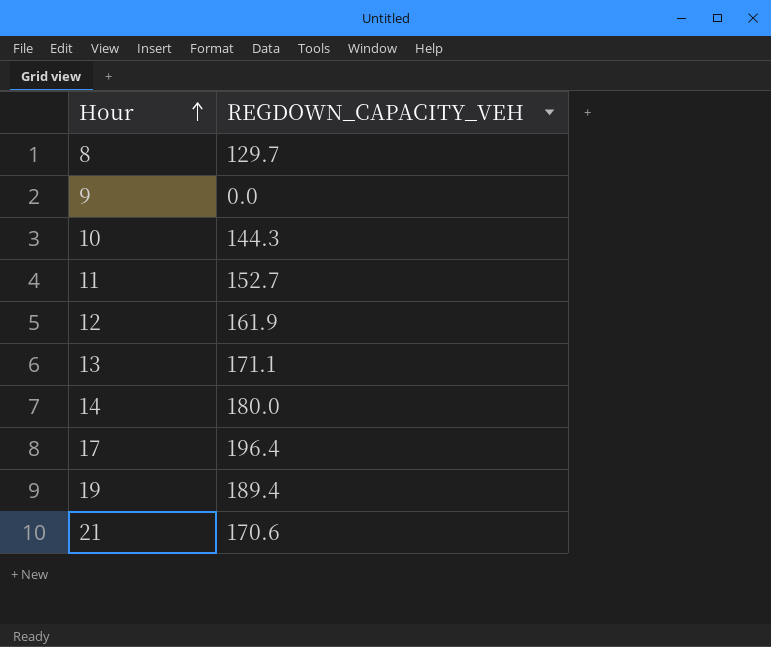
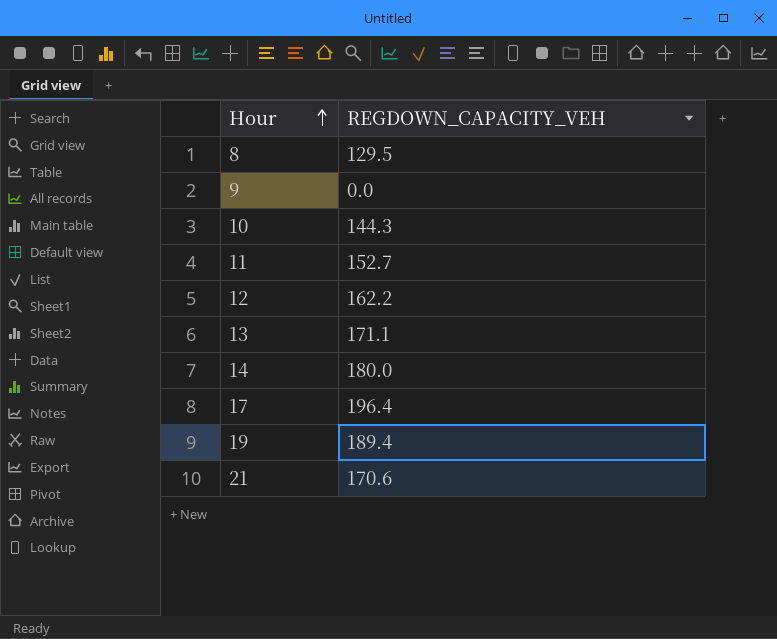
8 | REGDOWN_CAPACITY_VEH: 129.7 -> 129.5
12 | REGDOWN_CAPACITY_VEH: 161.9 -> 162.2

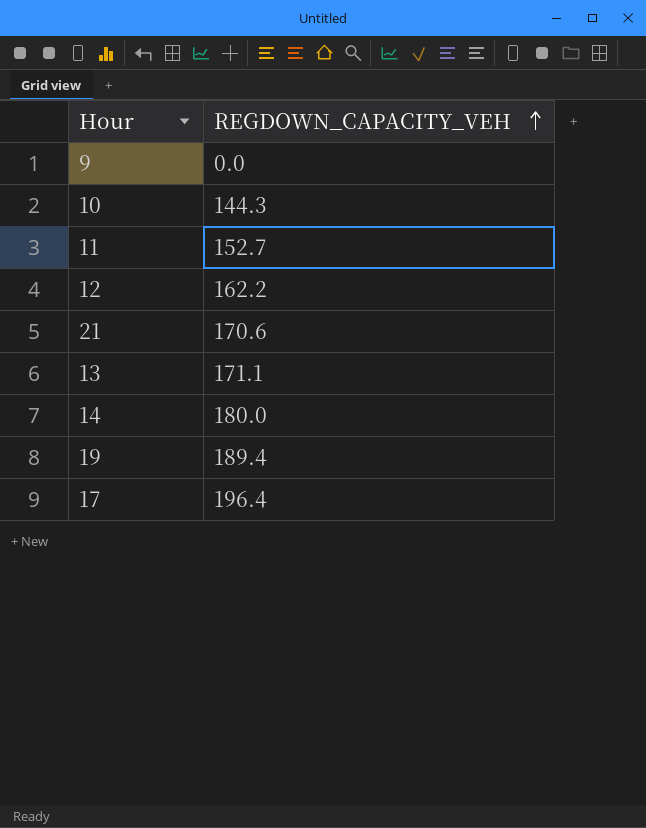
row order: Hour ascending -> REGDOWN_CAPACITY_VEH ascending
row 8: 129.5 -> none

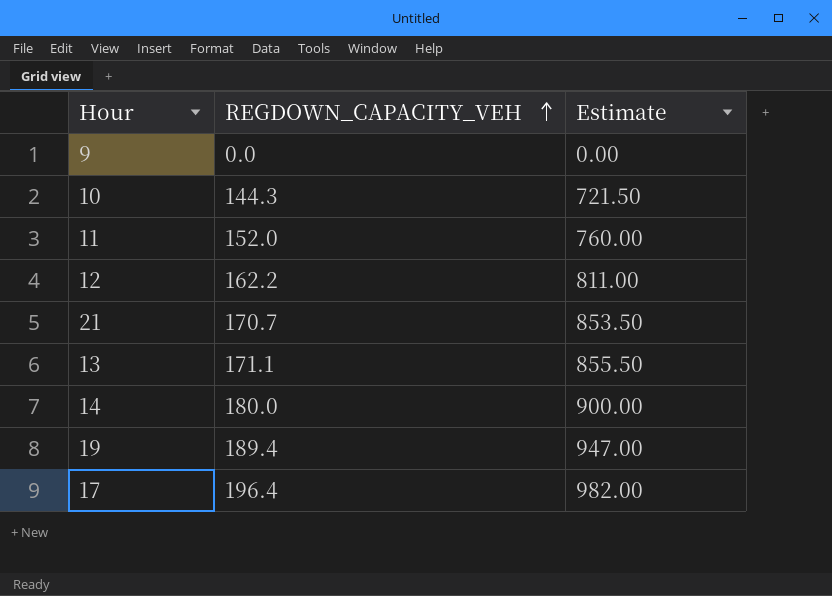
column Estimate | formula: none -> [REGDOWN_CAPACITY_VEH] * 5
11 | REGDOWN_CAPACITY_VEH: 152.7 -> 152.0
21 | REGDOWN_CAPACITY_VEH: 170.6 -> 170.7

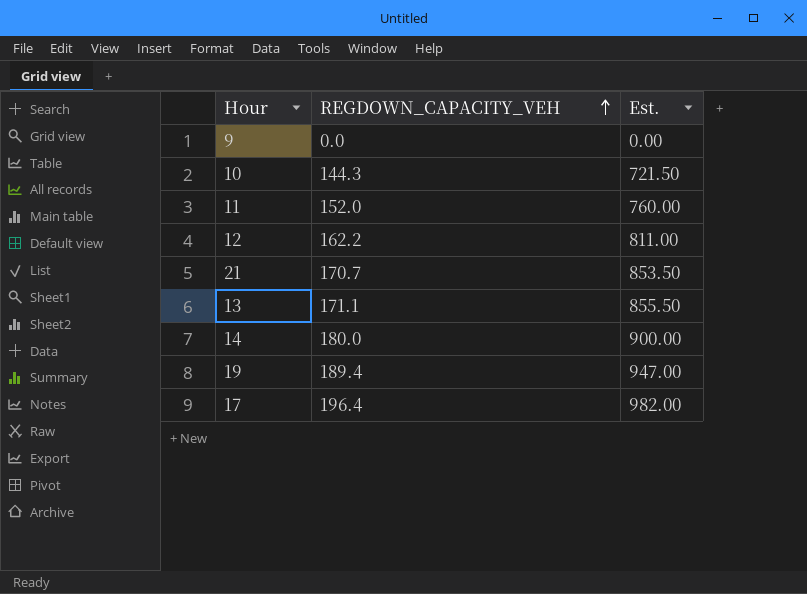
column name: Estimate -> Est.

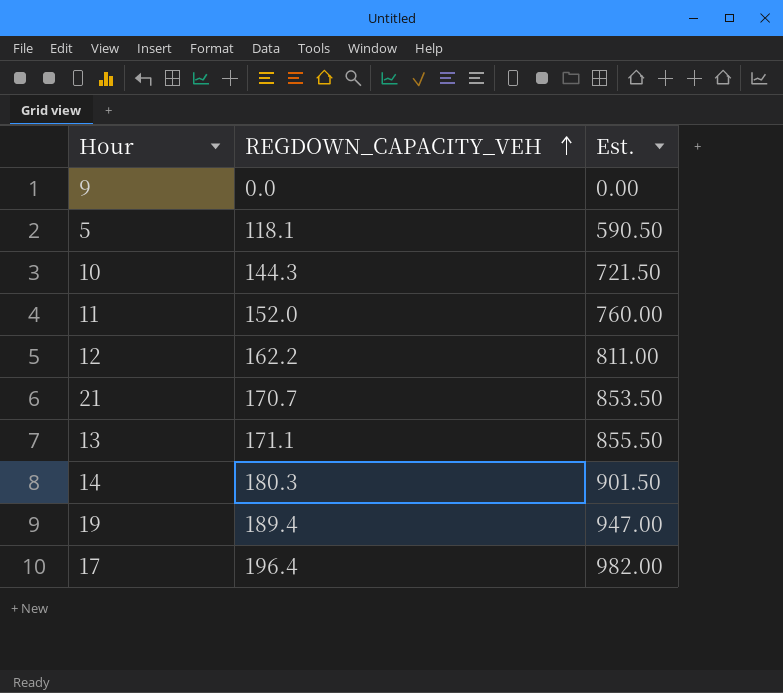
row 5: none -> 118.1 | 590.50
14 | REGDOWN_CAPACITY_VEH: 180.0 -> 180.3
14 | Est.: 900.00 -> 901.50

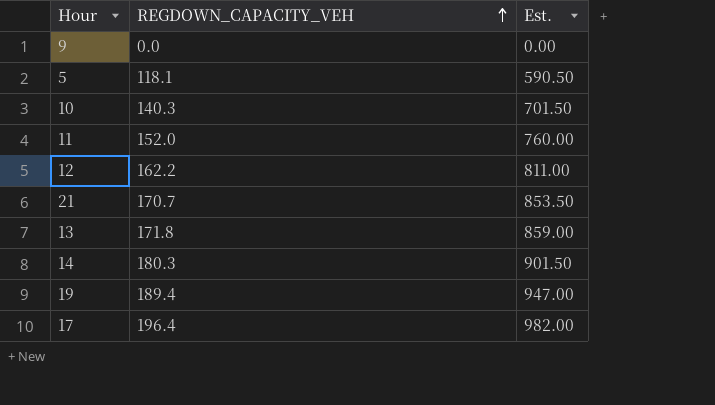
10 | REGDOWN_CAPACITY_VEH: 144.3 -> 140.3
10 | Est.: 721.50 -> 701.50
13 | REGDOWN_CAPACITY_VEH: 171.1 -> 171.8
13 | Est.: 855.50 -> 859.00

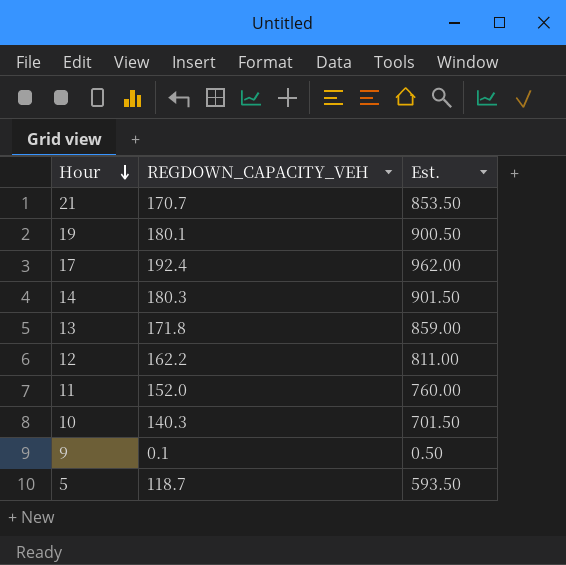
row order: REGDOWN_CAPACITY_VEH ascending -> Hour descending
19 | REGDOWN_CAPACITY_VEH: 189.4 -> 180.1
19 | Est.: 947.00 -> 900.50
17 | REGDOWN_CAPACITY_VEH: 196.4 -> 192.4
17 | Est.: 982.00 -> 962.00
9 | REGDOWN_CAPACITY_VEH: 0.0 -> 0.1
9 | Est.: 0.00 -> 0.50
5 | REGDOWN_CAPACITY_VEH: 118.1 -> 118.7
5 | Est.: 590.50 -> 593.50

